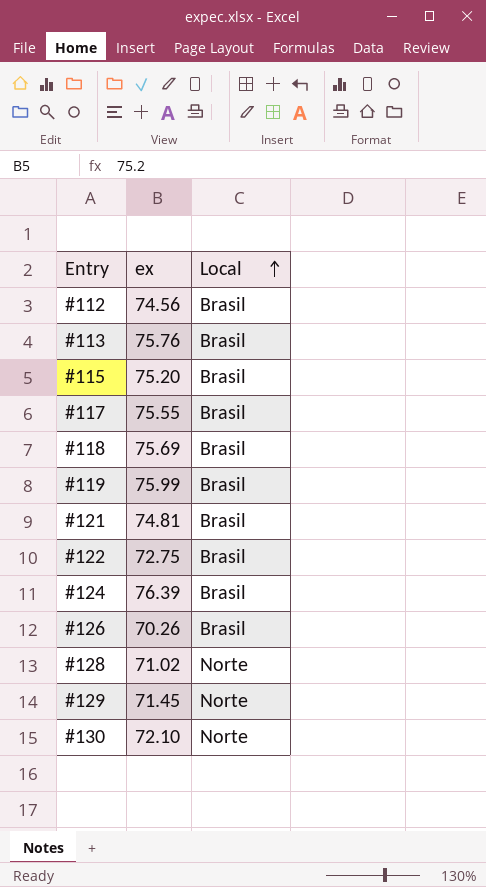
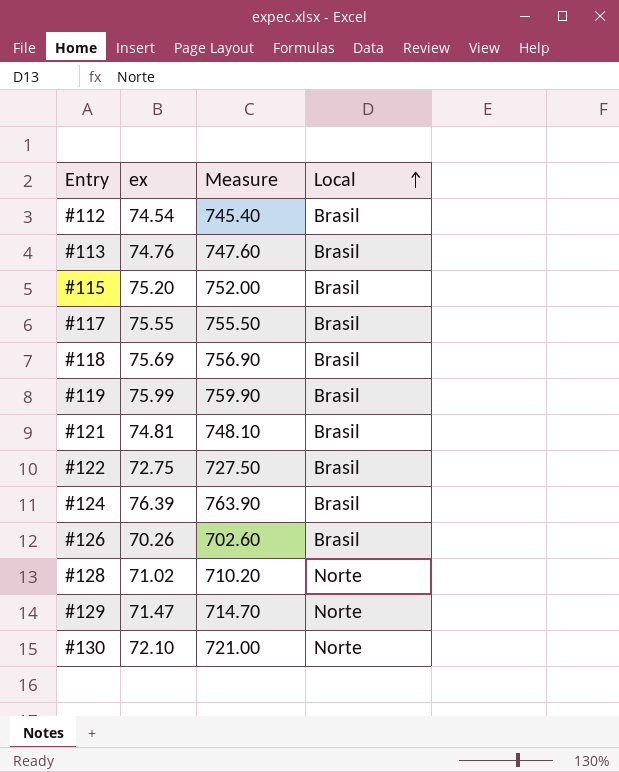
column Measure | formula: none -> [ex] * 10
#112 | ex: 74.56 -> 74.54
#113 | ex: 75.76 -> 74.76
#129 | ex: 71.45 -> 71.47

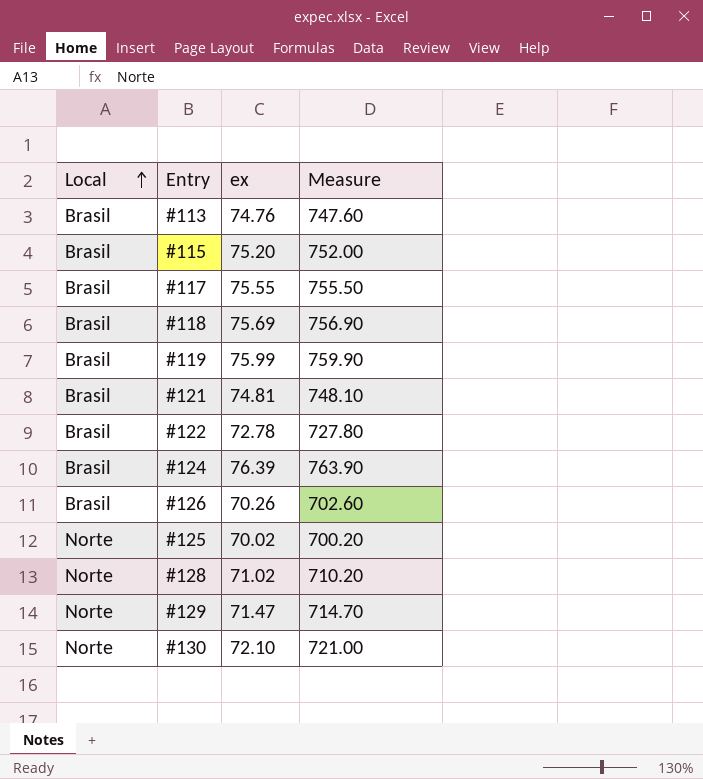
column Local | position: 4 -> 1
row #112: 74.54 | 745.40 | Brasil -> none
#122 | ex: 72.75 -> 72.78
#122 | Measure: 727.50 -> 727.80
row #125: none -> Norte | 70.02 | 700.20

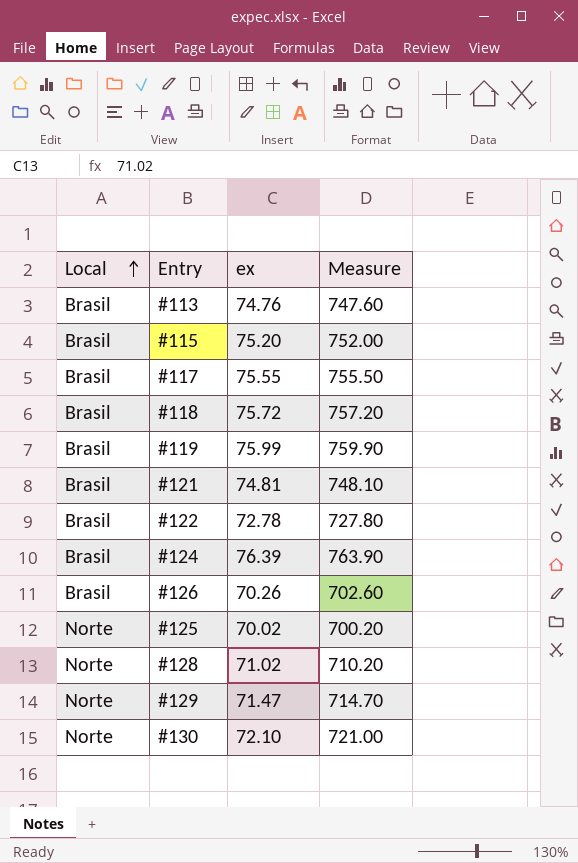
#118 | ex: 75.69 -> 75.72
#118 | Measure: 756.90 -> 757.20

